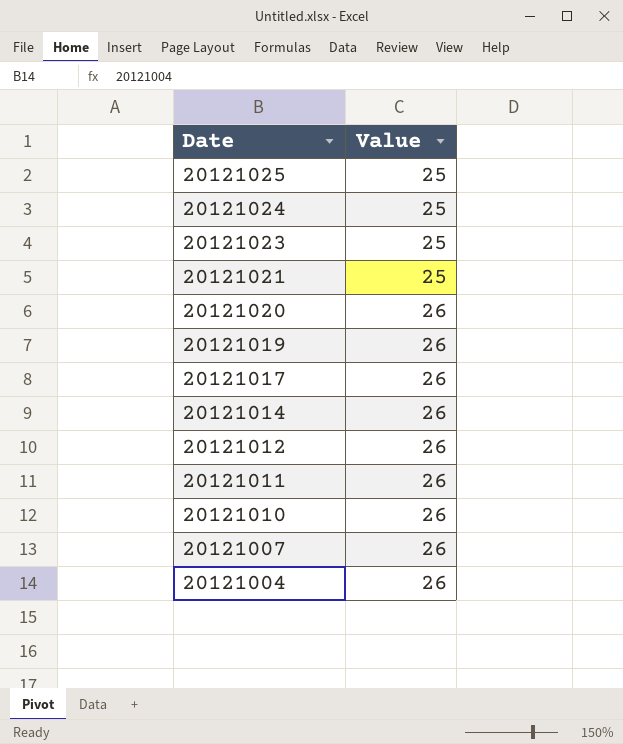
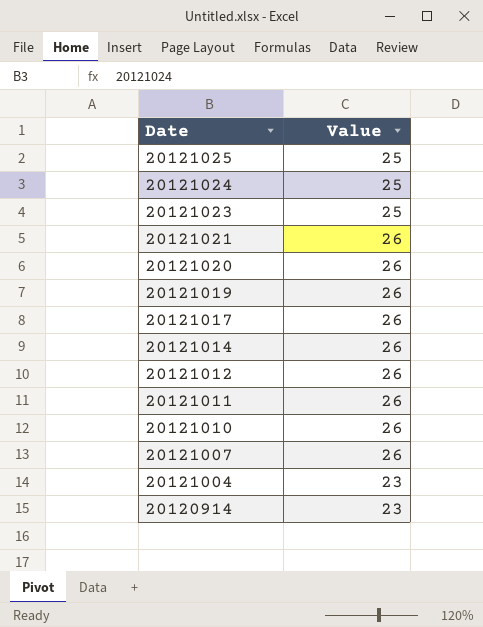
20121021 | Value: 25 -> 26
20121004 | Value: 26 -> 23
row 20120914: none -> 23

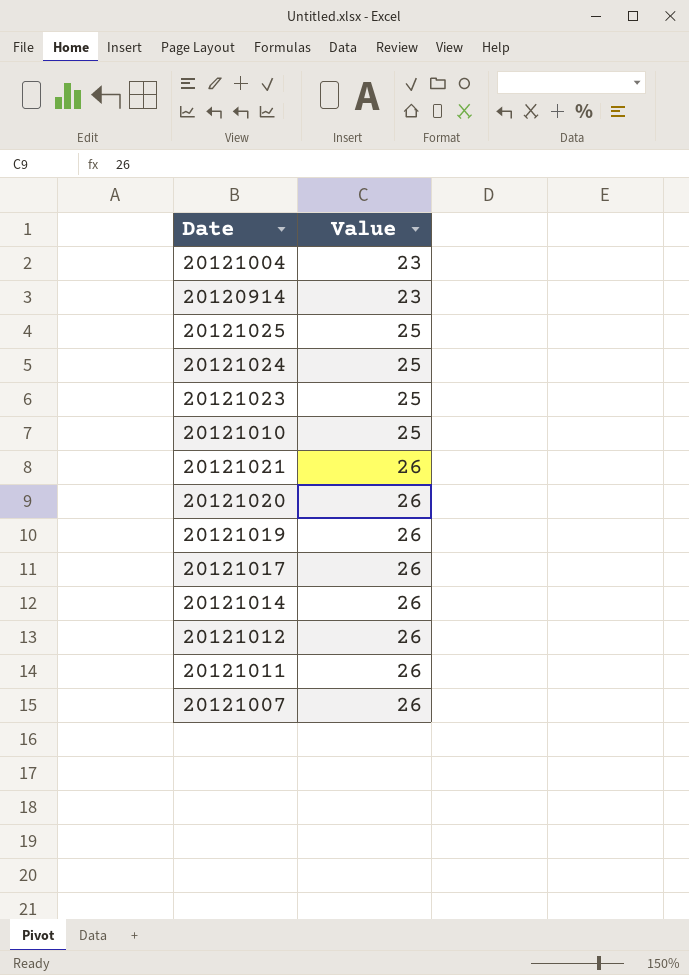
row order: Date descending -> Value ascending
20121010 | Value: 26 -> 25

